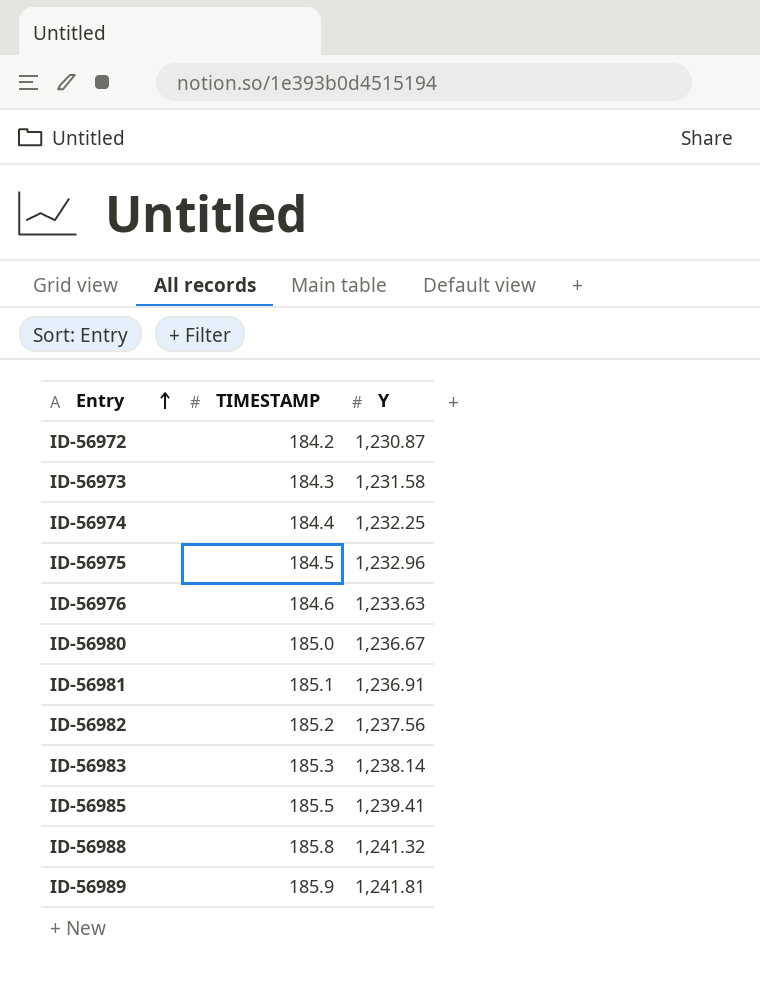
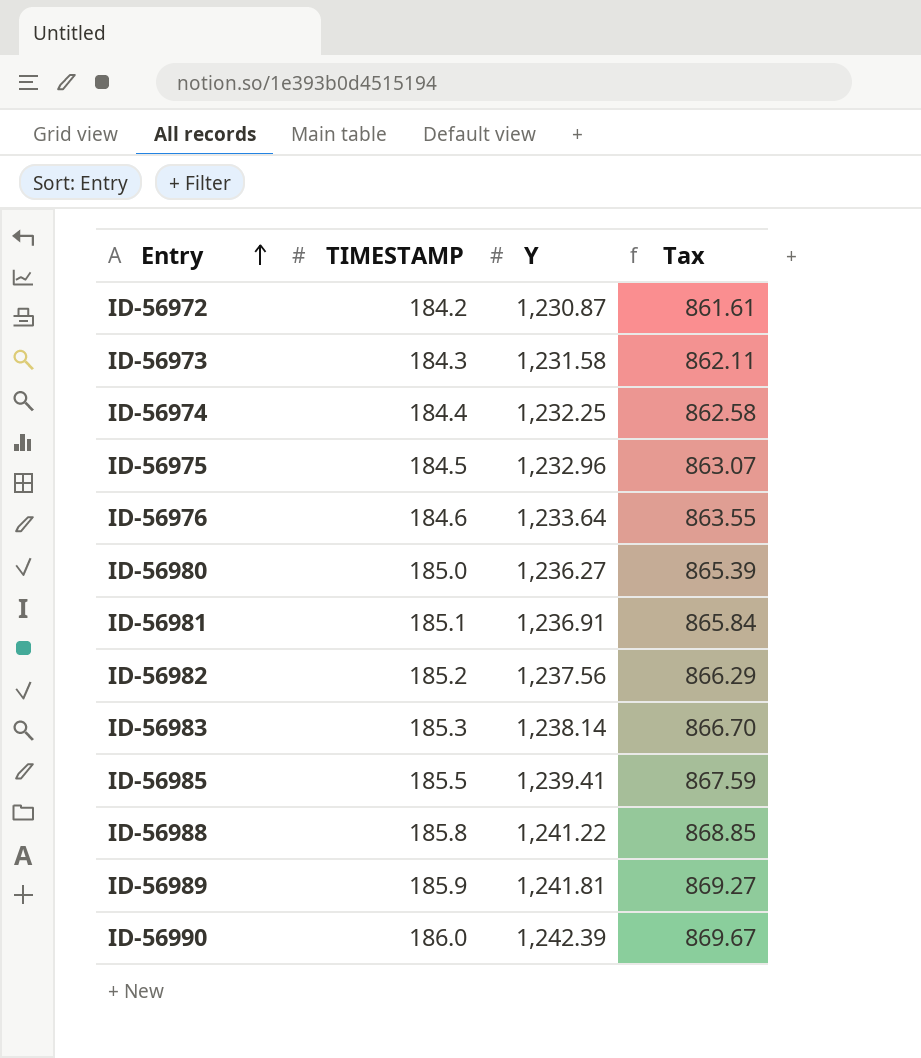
column Tax | formula: none -> [Y] * 0.7
ID-56976 | Y: 1,233.63 -> 1,233.64
ID-56980 | Y: 1,236.67 -> 1,236.27
ID-56988 | Y: 1,241.32 -> 1,241.22
row ID-56990: none -> 186.0 | 1,242.39 | 869.67

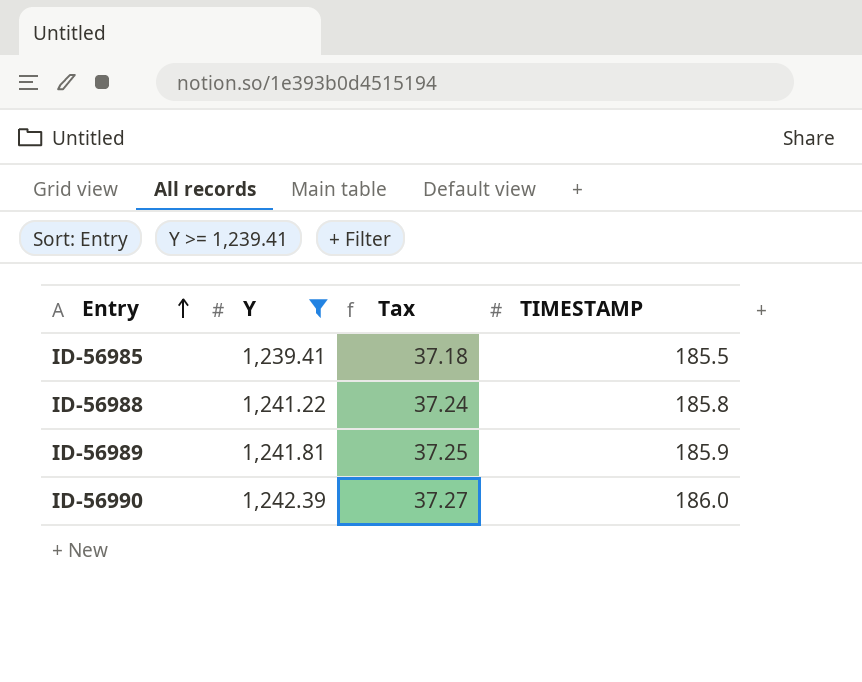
filter: none -> Y >= 1,239.41
column Tax | formula: [Y] * 0.7 -> [Y] * 0.03
column TIMESTAMP | position: 2 -> 4

